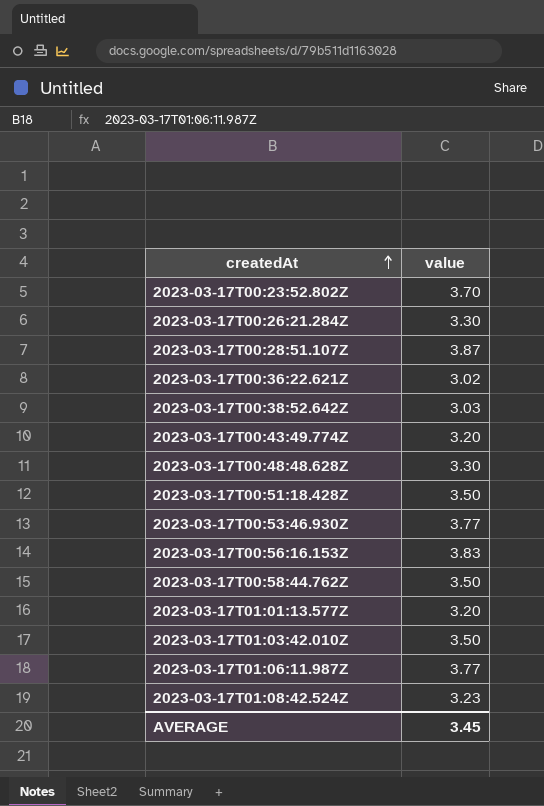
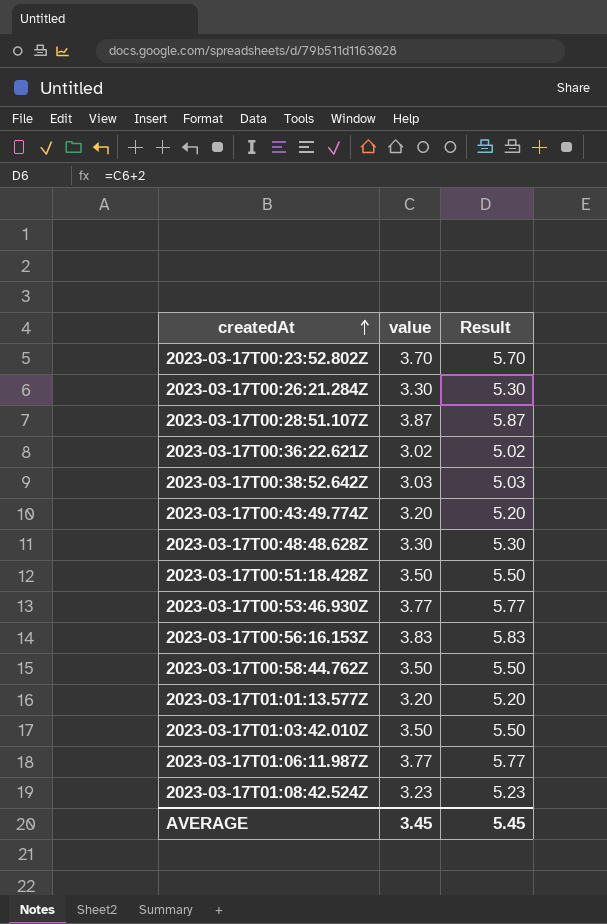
column Result | formula: none -> [value] + 2

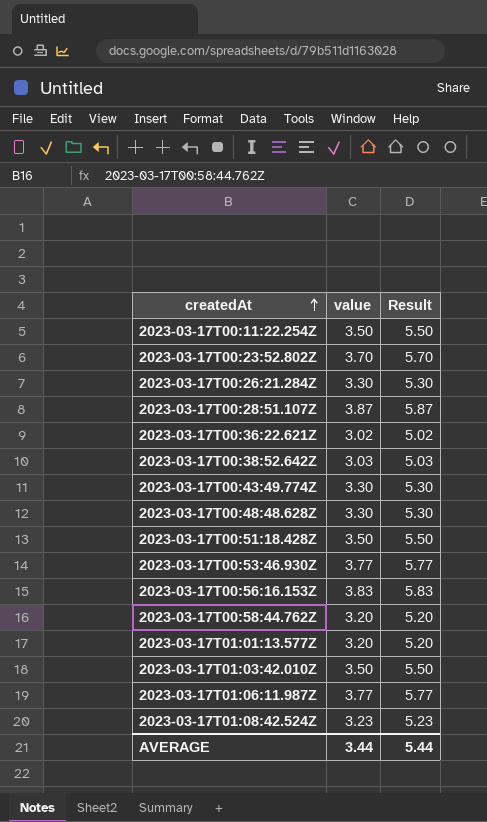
row 2023-03-17T00:11:22.254Z: none -> 3.50 | 5.50
2023-03-17T00:43:49.774Z | value: 3.20 -> 3.30
2023-03-17T00:43:49.774Z | Result: 5.20 -> 5.30
2023-03-17T00:58:44.762Z | value: 3.50 -> 3.20
2023-03-17T00:58:44.762Z | Result: 5.50 -> 5.20
AVERAGE | value: 3.45 -> 3.44
AVERAGE | Result: 5.45 -> 5.44

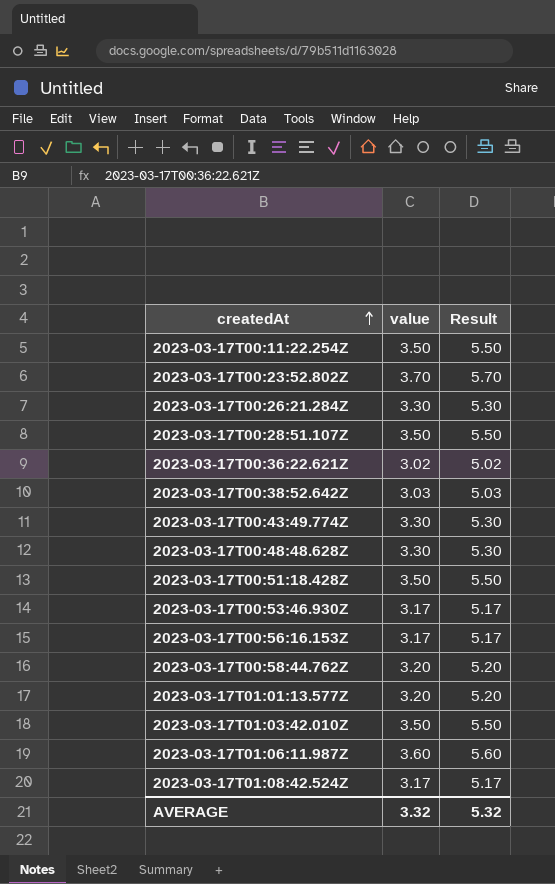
2023-03-17T00:28:51.107Z | value: 3.87 -> 3.50
2023-03-17T00:28:51.107Z | Result: 5.87 -> 5.50
2023-03-17T00:53:46.930Z | value: 3.77 -> 3.17
2023-03-17T00:53:46.930Z | Result: 5.77 -> 5.17
2023-03-17T00:56:16.153Z | value: 3.83 -> 3.17
2023-03-17T00:56:16.153Z | Result: 5.83 -> 5.17
2023-03-17T01:06:11.987Z | value: 3.77 -> 3.60
2023-03-17T01:06:11.987Z | Result: 5.77 -> 5.60
2023-03-17T01:08:42.524Z | value: 3.23 -> 3.17
2023-03-17T01:08:42.524Z | Result: 5.23 -> 5.17
AVERAGE | value: 3.44 -> 3.32
AVERAGE | Result: 5.44 -> 5.32

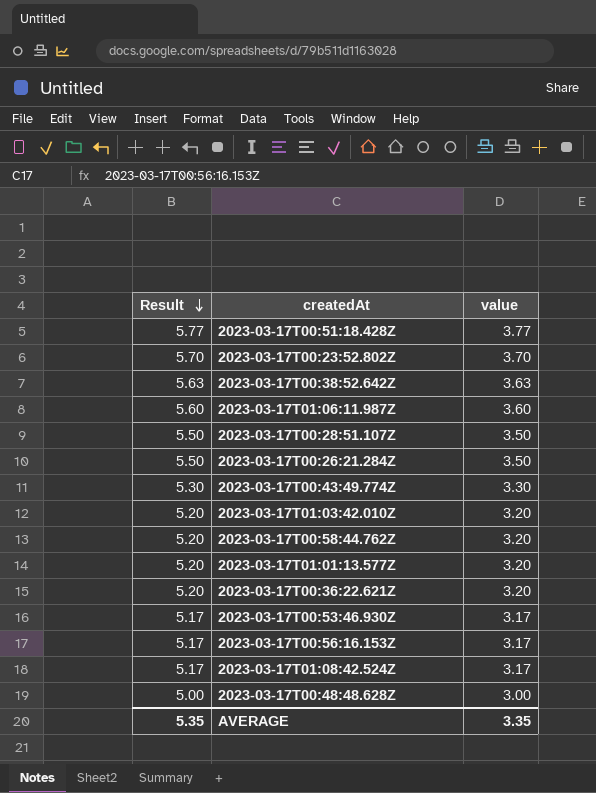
row order: createdAt ascending -> Result descending
column Result | position: 3 -> 1
row 2023-03-17T00:11:22.254Z: 3.50 | 5.50 -> none
2023-03-17T00:51:18.428Z | Result: 5.50 -> 5.77
2023-03-17T00:51:18.428Z | value: 3.50 -> 3.77
2023-03-17T00:38:52.642Z | Result: 5.03 -> 5.63
2023-03-17T00:38:52.642Z | value: 3.03 -> 3.63
2023-03-17T00:26:21.284Z | Result: 5.30 -> 5.50
2023-03-17T00:26:21.284Z | value: 3.30 -> 3.50
2023-03-17T01:03:42.010Z | Result: 5.50 -> 5.20
2023-03-17T01:03:42.010Z | value: 3.50 -> 3.20
2023-03-17T00:36:22.621Z | Result: 5.02 -> 5.20
2023-03-17T00:36:22.621Z | value: 3.02 -> 3.20
2023-03-17T00:48:48.628Z | Result: 5.30 -> 5.00
2023-03-17T00:48:48.628Z | value: 3.30 -> 3.00
AVERAGE | Result: 5.32 -> 5.35
AVERAGE | value: 3.32 -> 3.35

